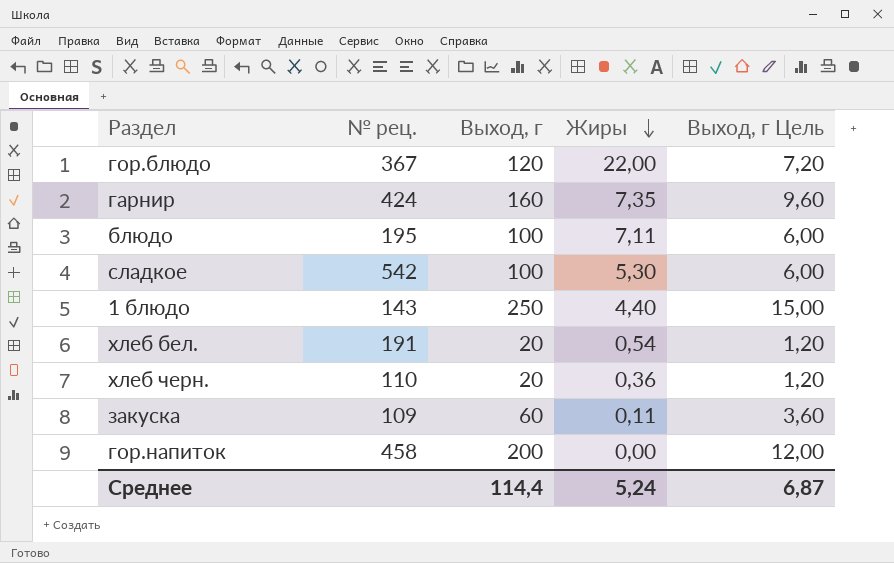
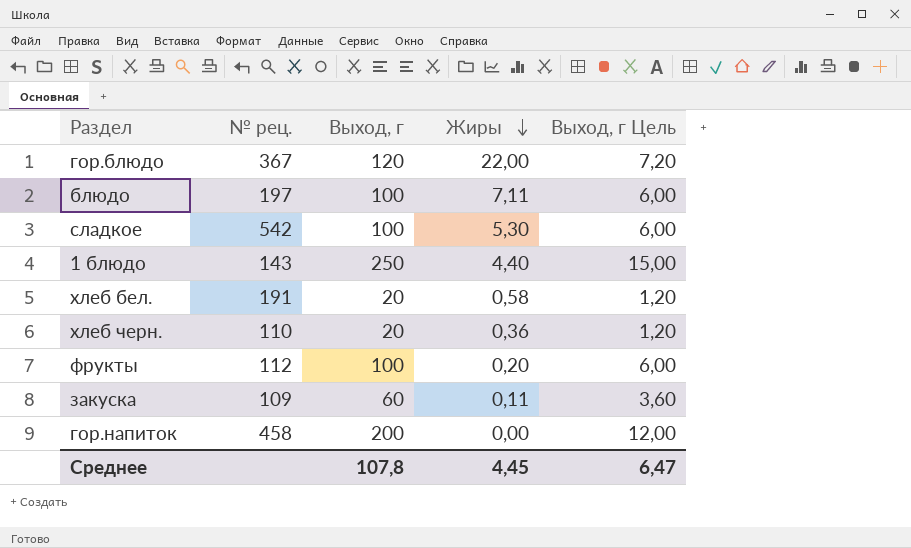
row гарнир: 424 | 160 | 7,35 | 9,60 -> none
блюдо | № рец.: 195 -> 197
хлеб бел. | Жиры: 0,54 -> 0,58
row фрукты: none -> 112 | 100 | 0,20 | 6,00
Среднее | Выход, г: 114,4 -> 107,8
Среднее | Жиры: 5,24 -> 4,45
Среднее | Выход, г Цель: 6,87 -> 6,47

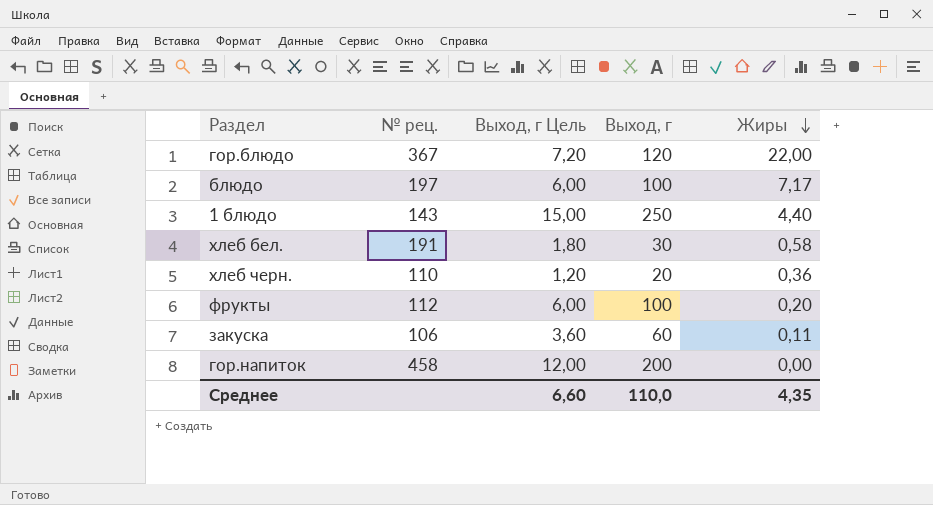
column Выход, г Цель | position: 5 -> 3
row сладкое: 542 | 100 | 5,30 | 6,00 -> none
блюдо | Жиры: 7,11 -> 7,17
хлеб бел. | Выход, г Цель: 1,20 -> 1,80
хлеб бел. | Выход, г: 20 -> 30
закуска | № рец.: 109 -> 106
Среднее | Выход, г Цель: 6,47 -> 6,60
Среднее | Выход, г: 107,8 -> 110,0
Среднее | Жиры: 4,45 -> 4,35

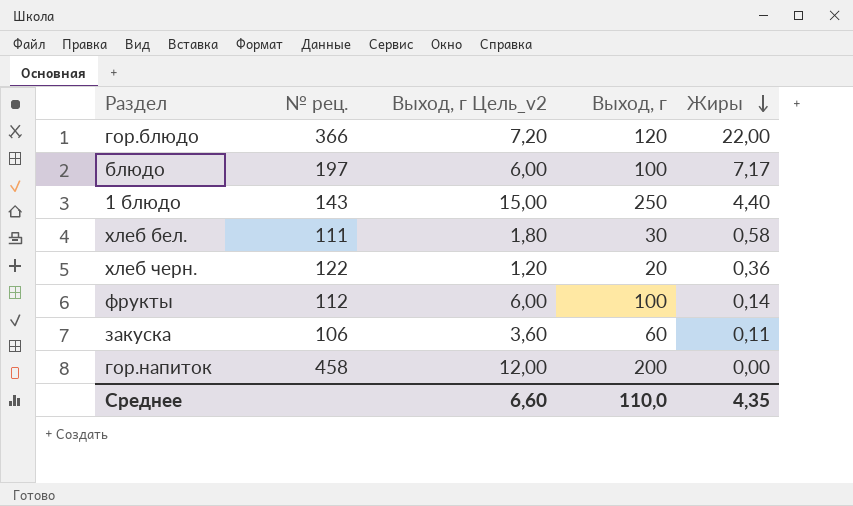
column name: Выход, г Цель -> Выход, г Цель_v2
гор.блюдо | № рец.: 367 -> 366
хлеб бел. | № рец.: 191 -> 111
хлеб черн. | № рец.: 110 -> 122
фрукты | Жиры: 0,20 -> 0,14

